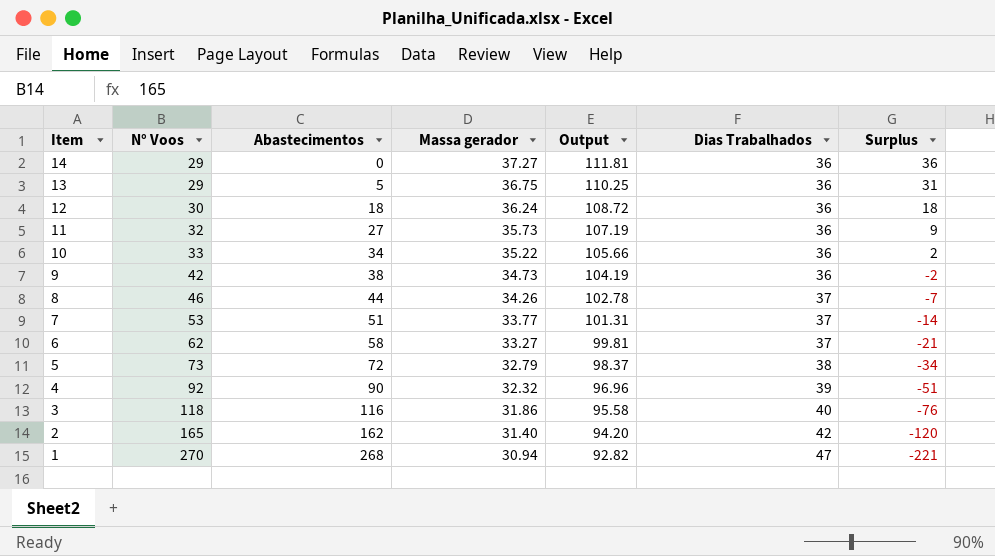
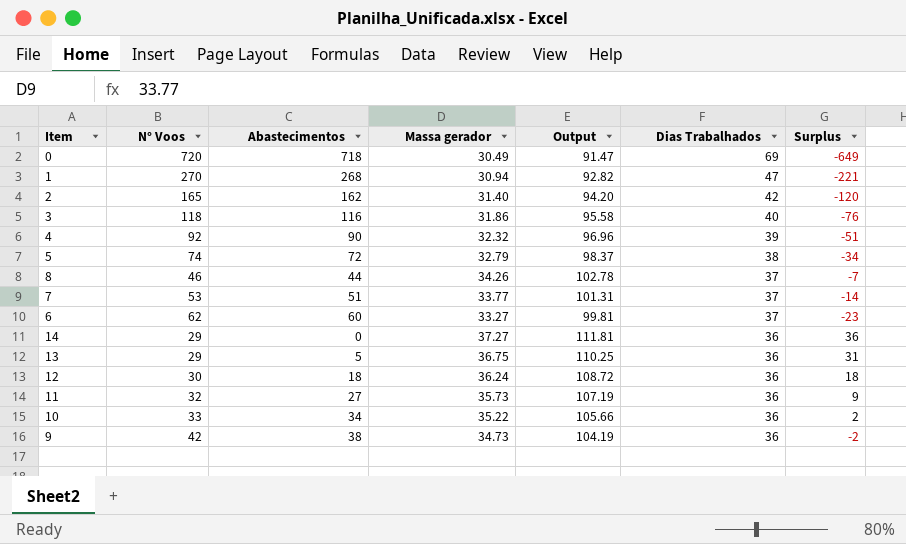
row order: Item descending -> Dias Trabalhados descending
row 0: none -> 720 | 718 | 30.49 | 91.47 | 69 | -649
5 | N° Voos: 73 -> 74
6 | Abastecimentos: 58 -> 60
6 | Surplus: -21 -> -23

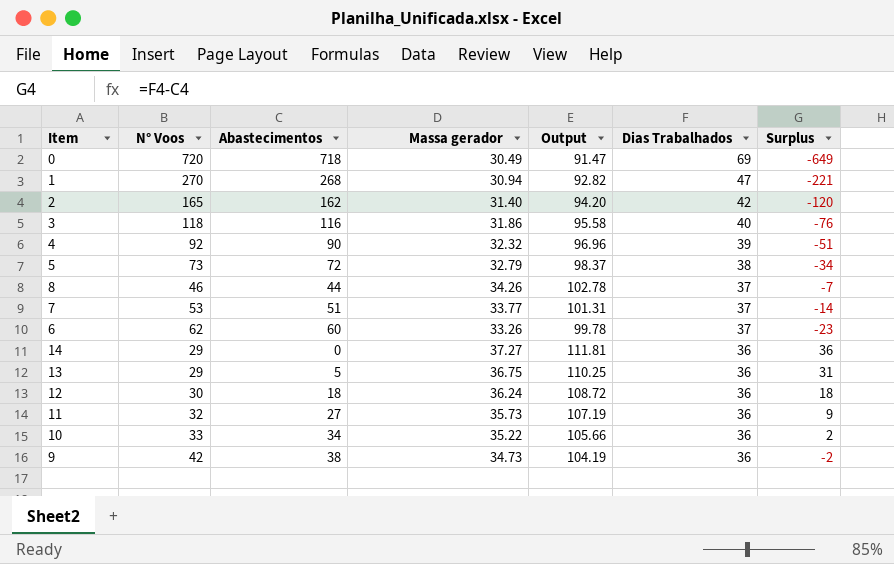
5 | N° Voos: 74 -> 73
6 | Massa gerador: 33.27 -> 33.26
6 | Output: 99.81 -> 99.78

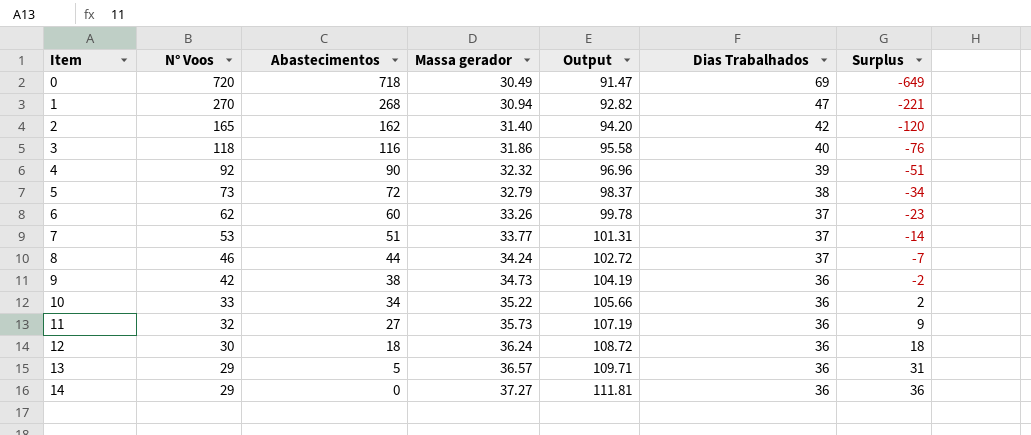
row order: Dias Trabalhados descending -> Item ascending
8 | Massa gerador: 34.26 -> 34.24
8 | Output: 102.78 -> 102.72
13 | Massa gerador: 36.75 -> 36.57
13 | Output: 110.25 -> 109.71

